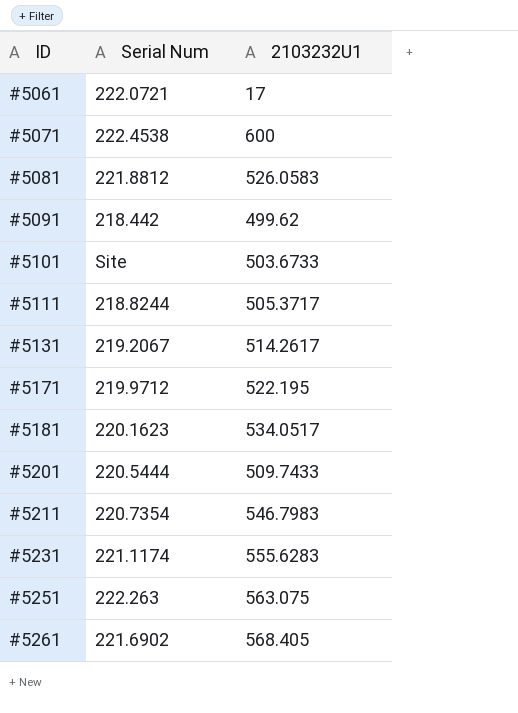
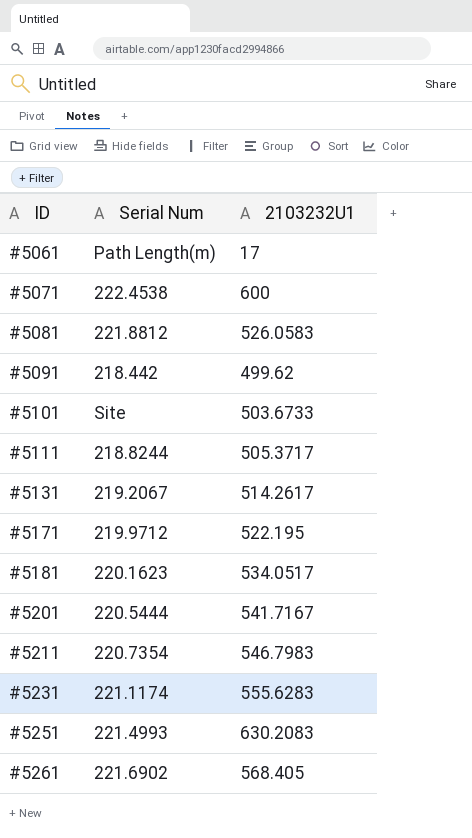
#5061 | Serial Num: 222.0721 -> Path Length(m)
#5201 | 2103232U1: 509.7433 -> 541.7167
#5251 | Serial Num: 222.263 -> 221.4993
#5251 | 2103232U1: 563.075 -> 630.2083

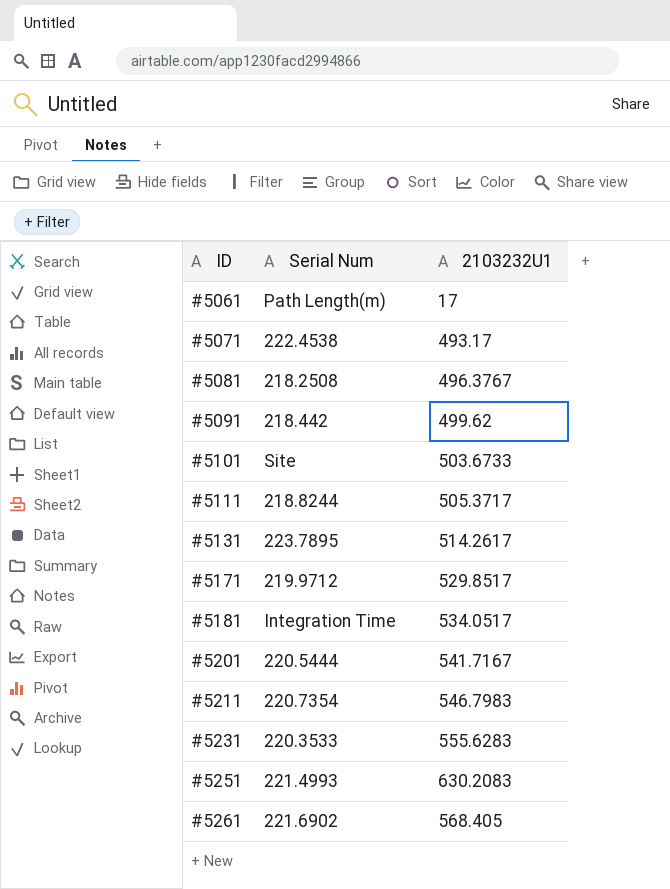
#5071 | 2103232U1: 600 -> 493.17
#5081 | Serial Num: 221.8812 -> 218.2508
#5081 | 2103232U1: 526.0583 -> 496.3767
#5131 | Serial Num: 219.2067 -> 223.7895
#5171 | 2103232U1: 522.195 -> 529.8517
#5181 | Serial Num: 220.1623 -> Integration Time
#5231 | Serial Num: 221.1174 -> 220.3533

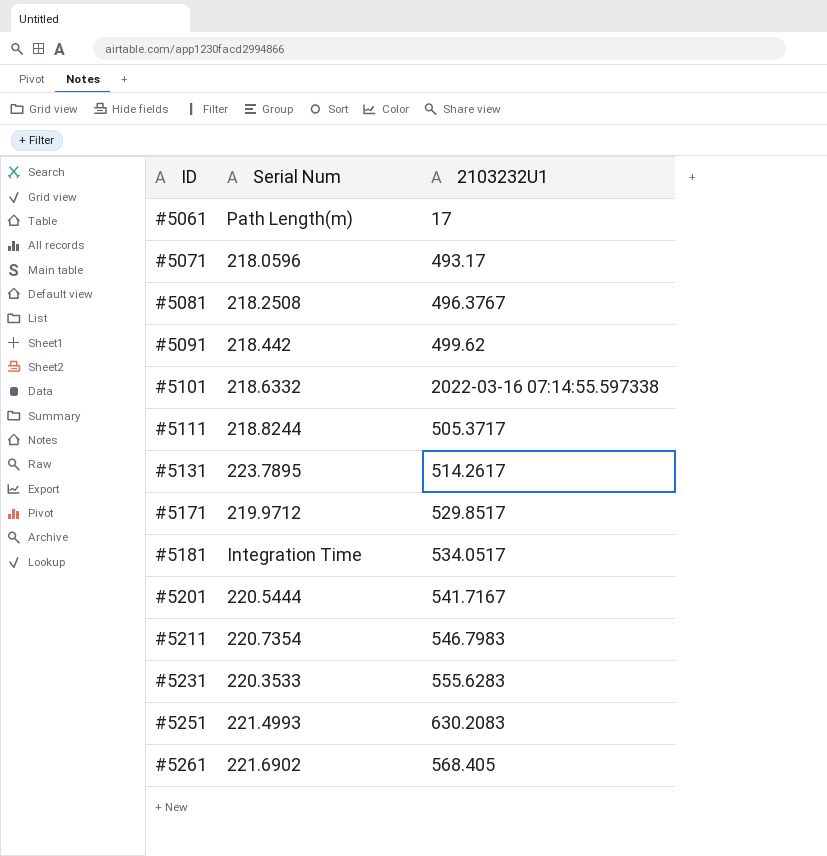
#5071 | Serial Num: 222.4538 -> 218.0596
#5101 | Serial Num: Site -> 218.6332
#5101 | 2103232U1: 503.6733 -> 2022-03-16 07:14:55.597338

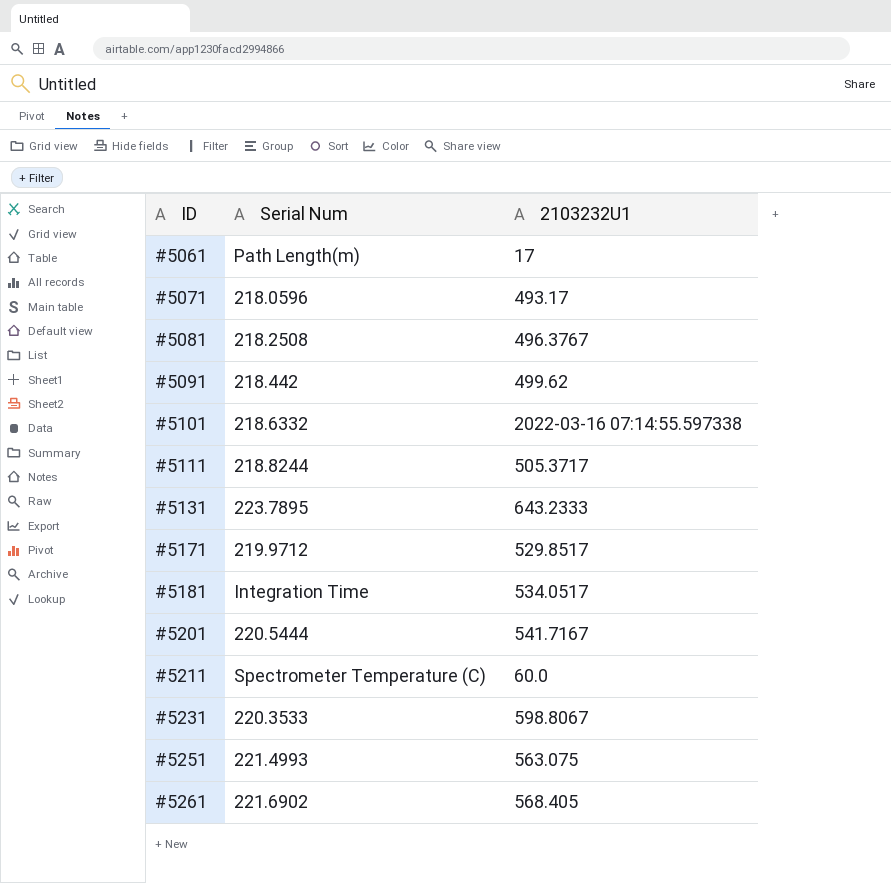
#5131 | 2103232U1: 514.2617 -> 643.2333
#5211 | Serial Num: 220.7354 -> Spectrometer Temperature (C)
#5211 | 2103232U1: 546.7983 -> 60.0
#5231 | 2103232U1: 555.6283 -> 598.8067
#5251 | 2103232U1: 630.2083 -> 563.075

